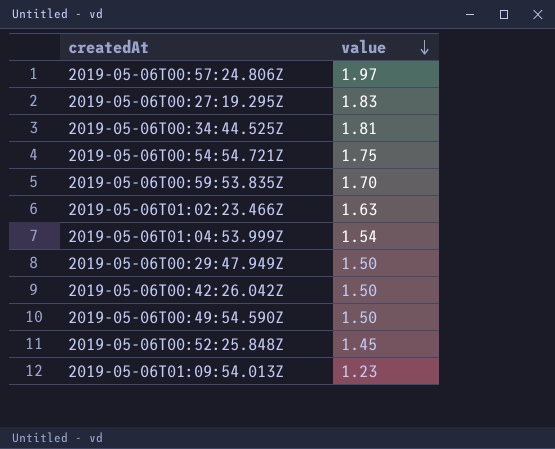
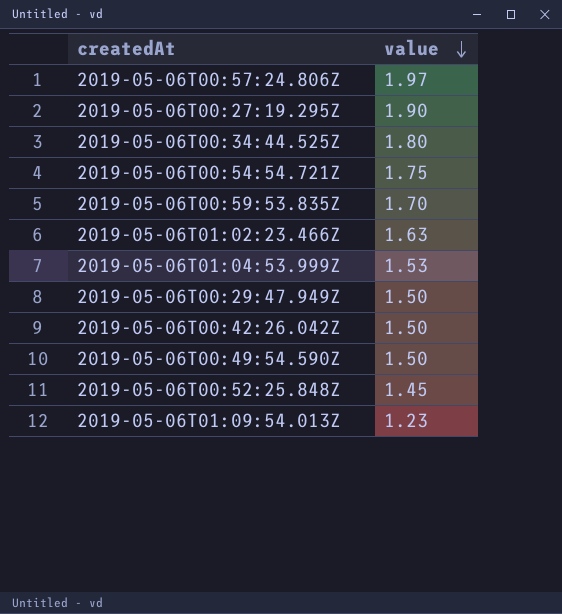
2019-05-06T00:27:19.295Z | value: 1.83 -> 1.90
2019-05-06T00:34:44.525Z | value: 1.81 -> 1.80
2019-05-06T01:04:53.999Z | value: 1.54 -> 1.53

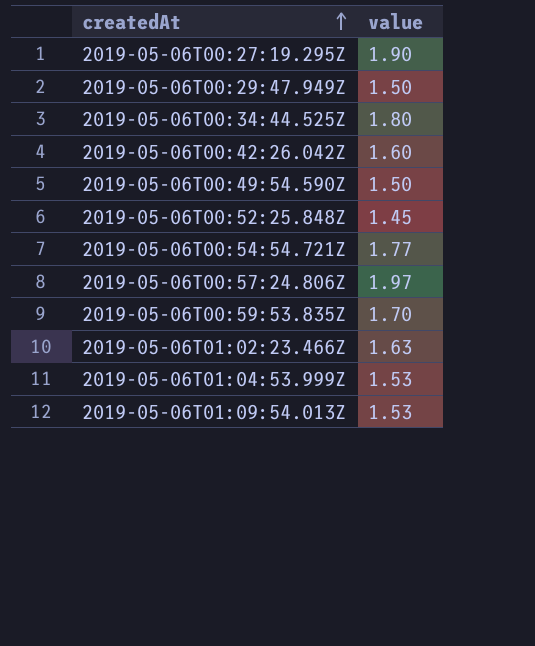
row order: value descending -> createdAt ascending
2019-05-06T00:42:26.042Z | value: 1.50 -> 1.60
2019-05-06T00:54:54.721Z | value: 1.75 -> 1.77
2019-05-06T01:09:54.013Z | value: 1.23 -> 1.53

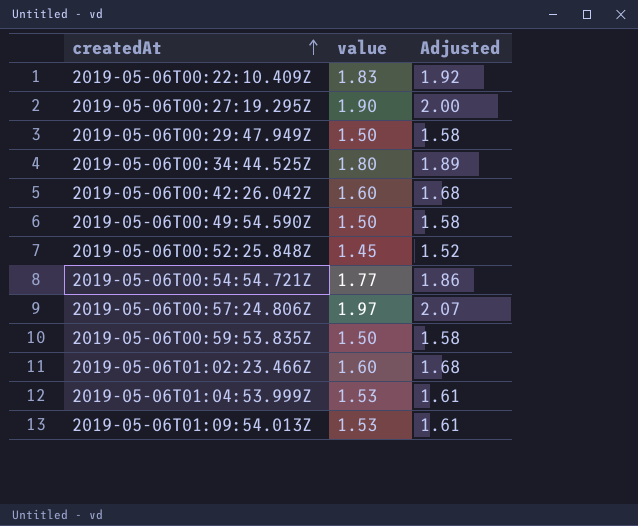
column Adjusted | formula: none -> [value] * 1.05
row 2019-05-06T00:22:10.409Z: none -> 1.83 | 1.92
2019-05-06T00:59:53.835Z | value: 1.70 -> 1.50
2019-05-06T01:02:23.466Z | value: 1.63 -> 1.60

